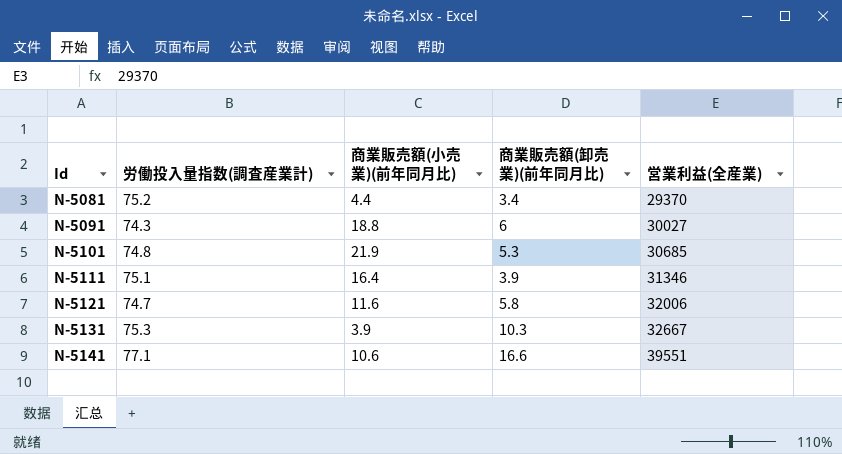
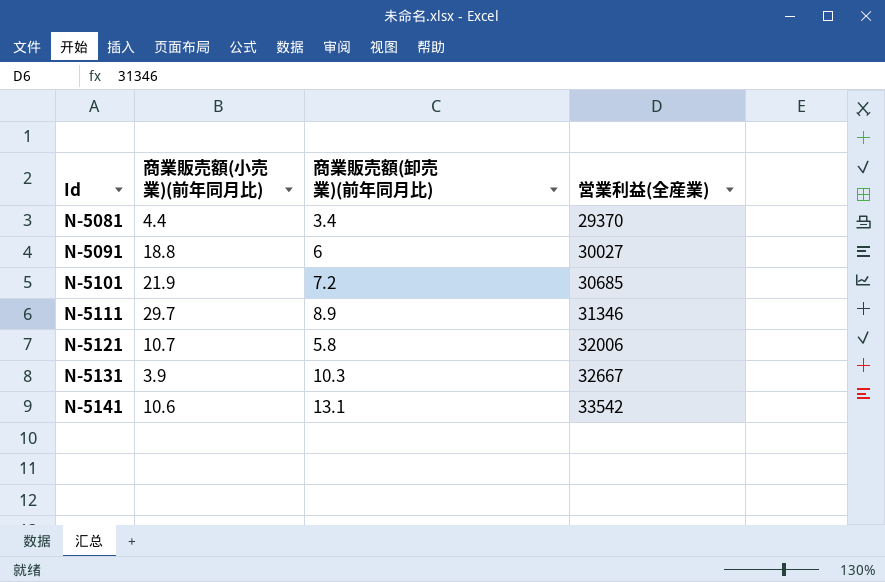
column 労働投入量指数(調査産業計) | position: 2 -> none
N-5101 | 商業販売額(卸売業)(前年同月比): 5.3 -> 7.2
N-5111 | 商業販売額(小売業)(前年同月比): 16.4 -> 29.7
N-5111 | 商業販売額(卸売業)(前年同月比): 3.9 -> 8.9
N-5121 | 商業販売額(小売業)(前年同月比): 11.6 -> 10.7
N-5141 | 商業販売額(卸売業)(前年同月比): 16.6 -> 13.1
N-5141 | 営業利益(全産業): 39551 -> 33542

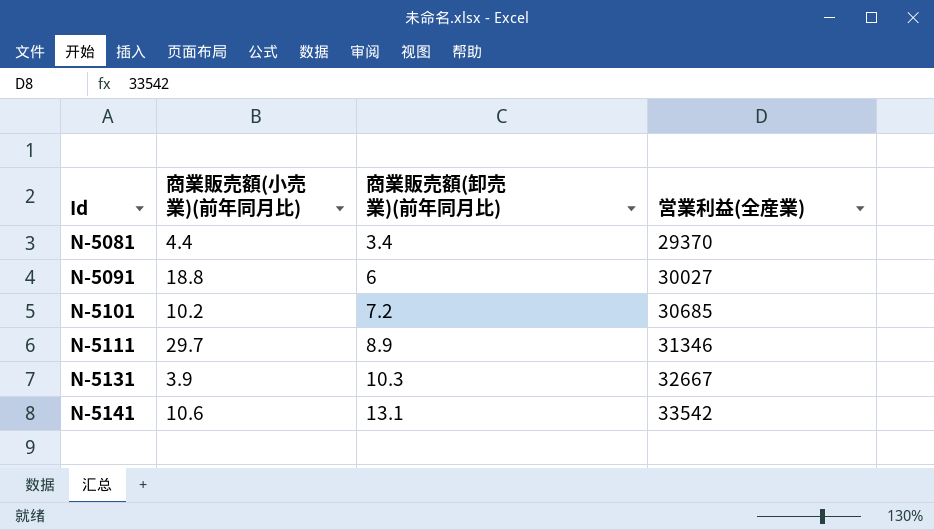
row N-5121: 10.7 | 5.8 | 32006 -> none
N-5101 | 商業販売額(小売業)(前年同月比): 21.9 -> 10.2

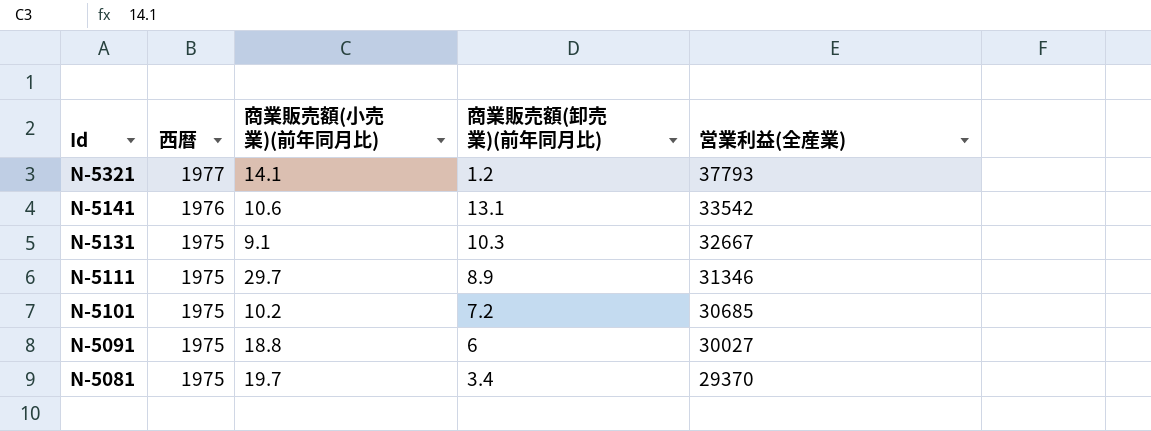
row order: Id ascending -> Id descending
column 西暦 | position: none -> 2
row N-5321: none -> 1977 | 14.1 | 1.2 | 37793
N-5131 | 商業販売額(小売業)(前年同月比): 3.9 -> 9.1
N-5081 | 商業販売額(小売業)(前年同月比): 4.4 -> 19.7

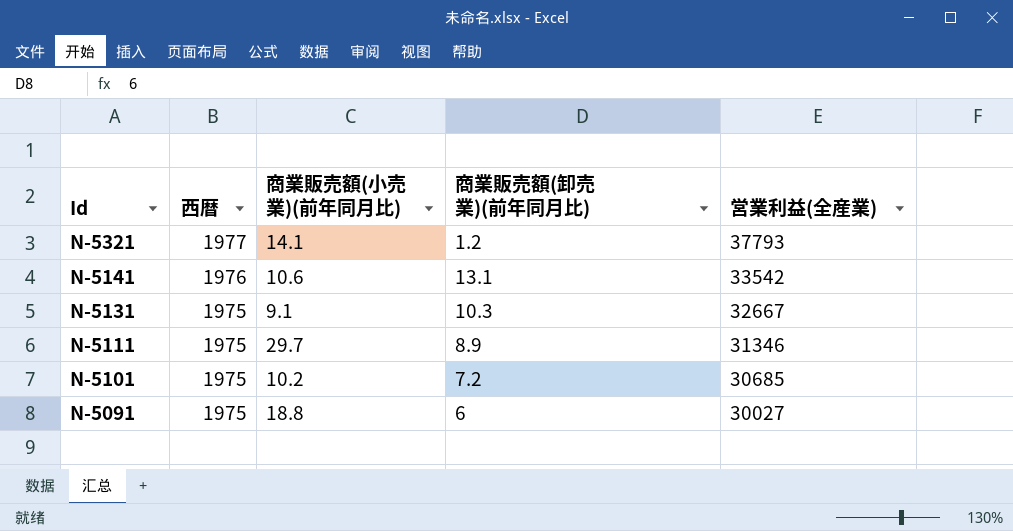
row N-5081: 1975 | 19.7 | 3.4 | 29370 -> none

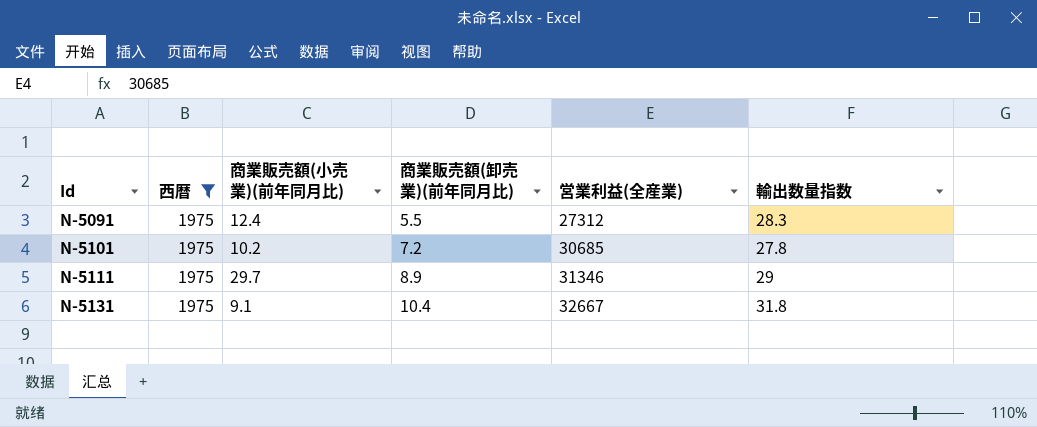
filter: none -> 西暦 = 1975
row order: Id descending -> Id ascending
column 輸出数量指数 | position: none -> 6
N-5091 | 商業販売額(小売業)(前年同月比): 18.8 -> 12.4
N-5091 | 商業販売額(卸売業)(前年同月比): 6 -> 5.5
N-5091 | 営業利益(全産業): 30027 -> 27312
N-5131 | 商業販売額(卸売業)(前年同月比): 10.3 -> 10.4

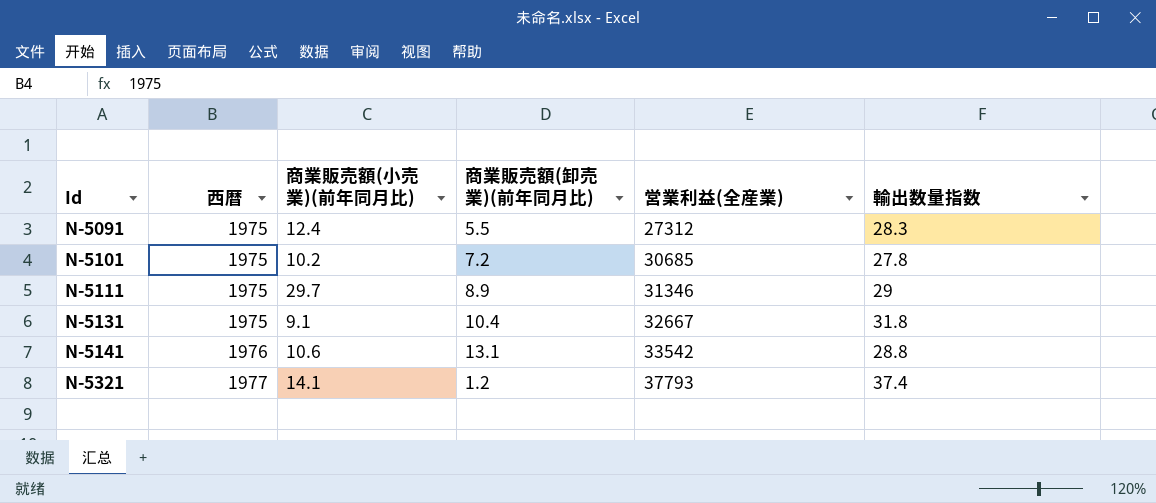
filter: 西暦 = 1975 -> none

